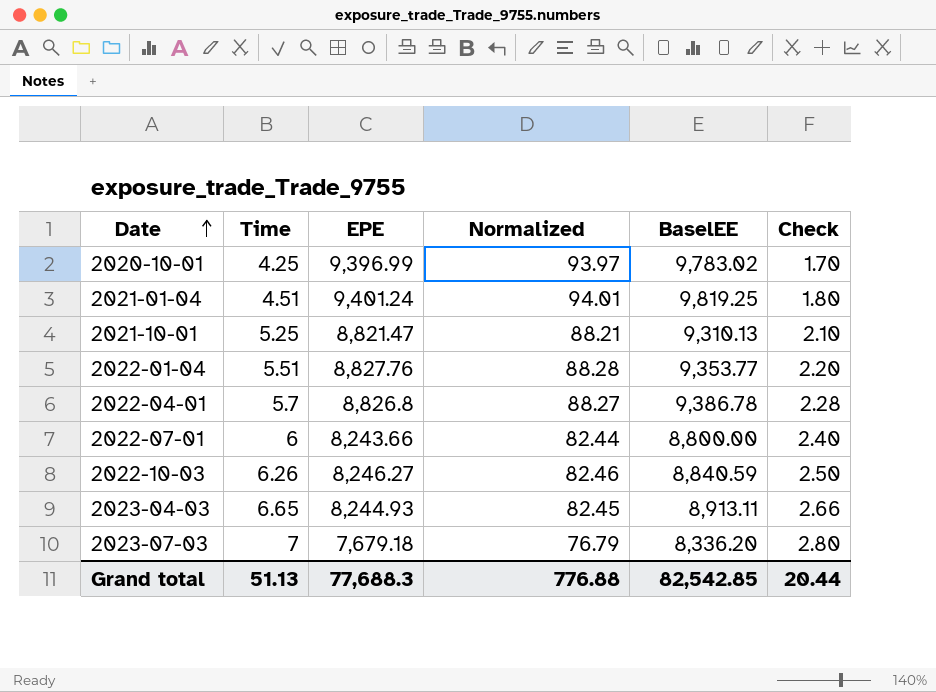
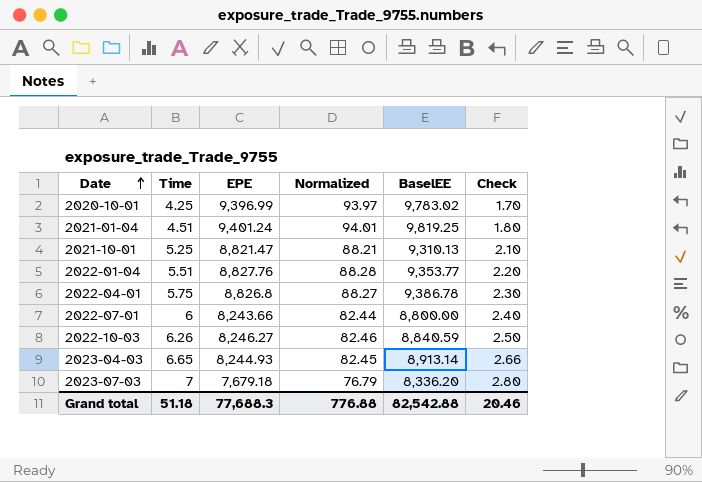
2022-04-01 | Time: 5.7 -> 5.75
2022-04-01 | Check: 2.28 -> 2.30
2023-04-03 | BaselEE: 8,913.11 -> 8,913.14
Grand total | Time: 51.13 -> 51.18
Grand total | BaselEE: 82,542.85 -> 82,542.88
Grand total | Check: 20.44 -> 20.46

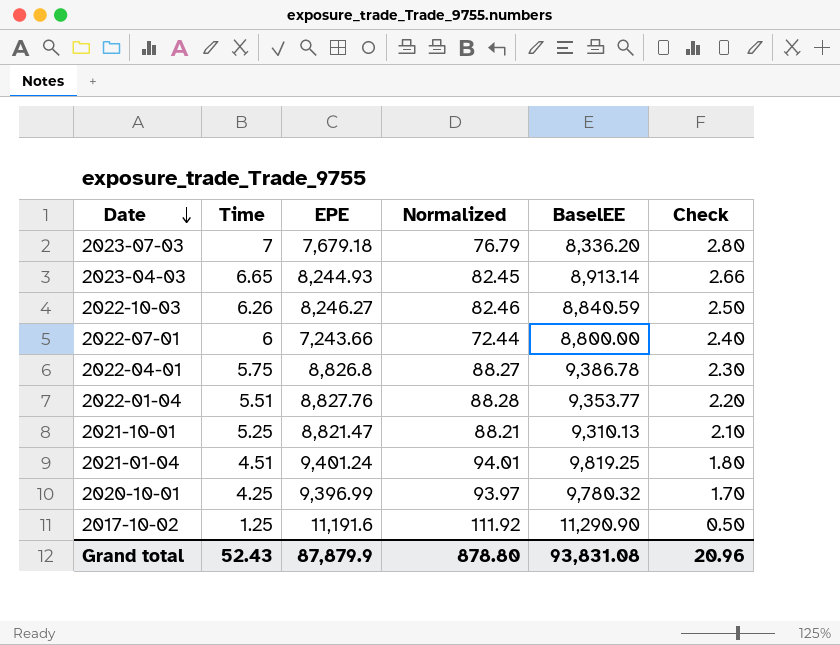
row order: Date ascending -> Date descending
2022-07-01 | EPE: 8,243.66 -> 7,243.66
2022-07-01 | Normalized: 82.44 -> 72.44
2020-10-01 | BaselEE: 9,783.02 -> 9,780.32
row 2017-10-02: none -> 1.25 | 11,191.6 | 111.92 | 11,290.90 | 0.50
Grand total | Time: 51.18 -> 52.43
Grand total | EPE: 77,688.3 -> 87,879.9
Grand total | Normalized: 776.88 -> 878.80
Grand total | BaselEE: 82,542.88 -> 93,831.08
Grand total | Check: 20.46 -> 20.96

